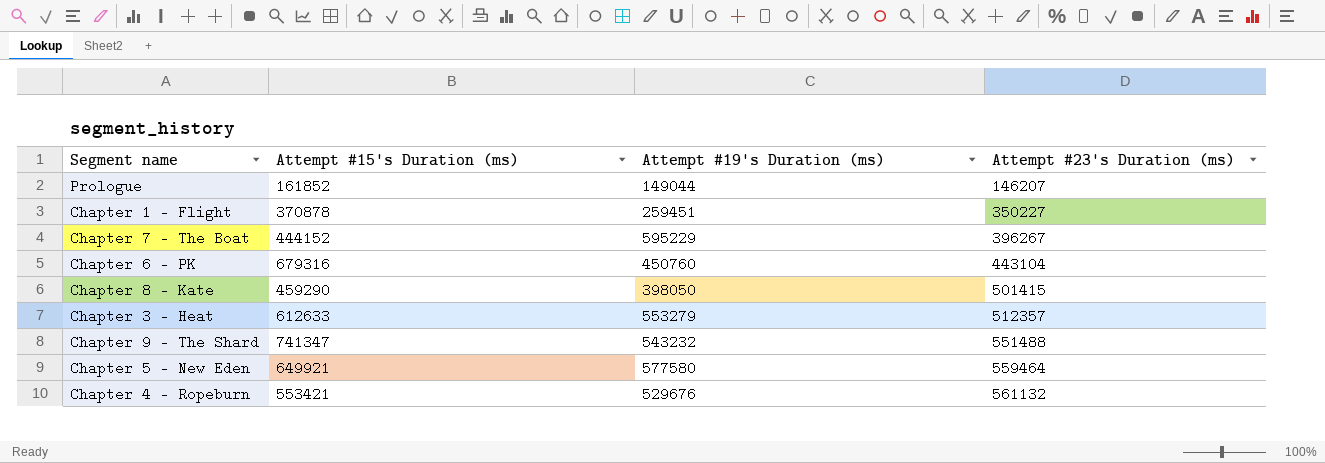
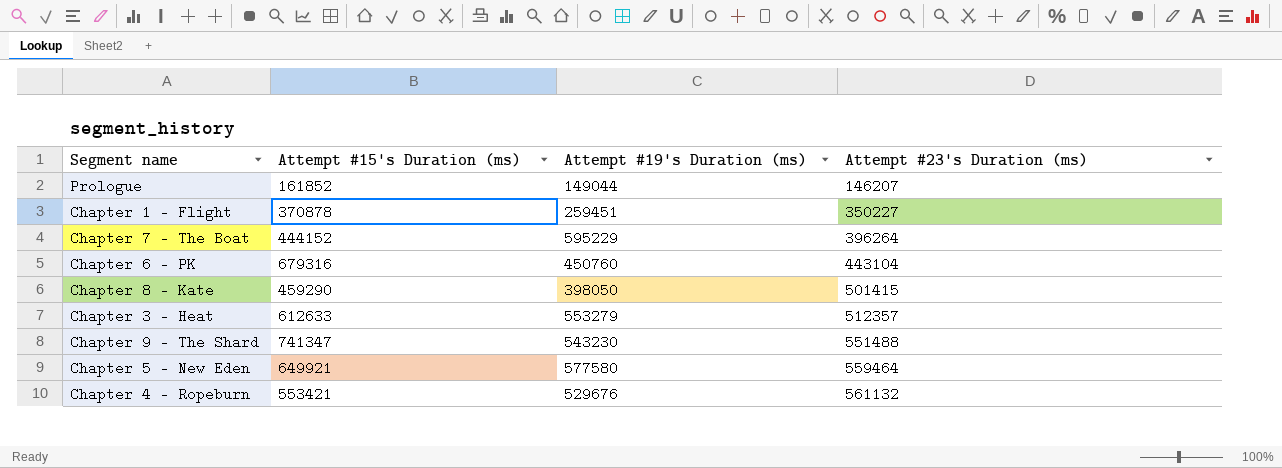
Chapter 7 - The Boat | Attempt #23's Duration (ms): 396267 -> 396264
Chapter 9 - The Shard | Attempt #19's Duration (ms): 543232 -> 543230

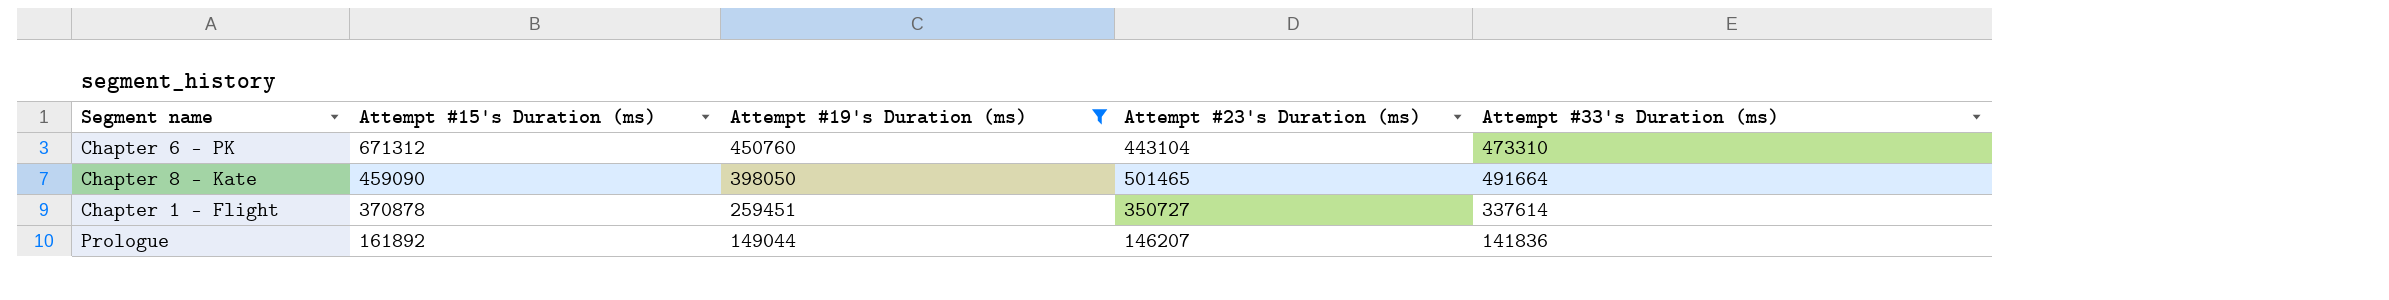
filter: none -> Attempt #19's Duration (ms) <= 450760
row order: Attempt #23's Duration (ms) ascending -> Attempt #15's Duration (ms) descending
column Attempt #33's Duration (ms) | position: none -> 5
Chapter 6 - PK | Attempt #15's Duration (ms): 679316 -> 671312
Chapter 8 - Kate | Attempt #15's Duration (ms): 459290 -> 459090
Chapter 8 - Kate | Attempt #23's Duration (ms): 501415 -> 501465
Chapter 1 - Flight | Attempt #23's Duration (ms): 350227 -> 350727
Prologue | Attempt #15's Duration (ms): 161852 -> 161892

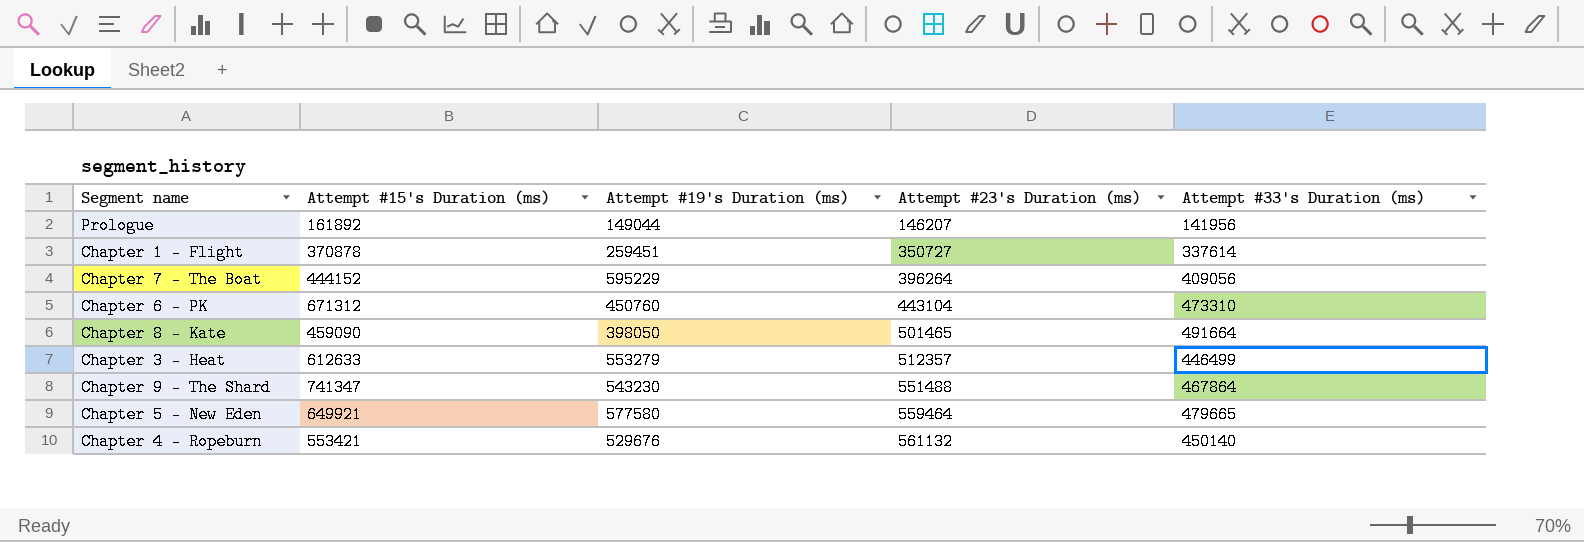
filter: Attempt #19's Duration (ms) <= 450760 -> none
row order: Attempt #15's Duration (ms) descending -> Attempt #23's Duration (ms) ascending
Prologue | Attempt #33's Duration (ms): 141836 -> 141956

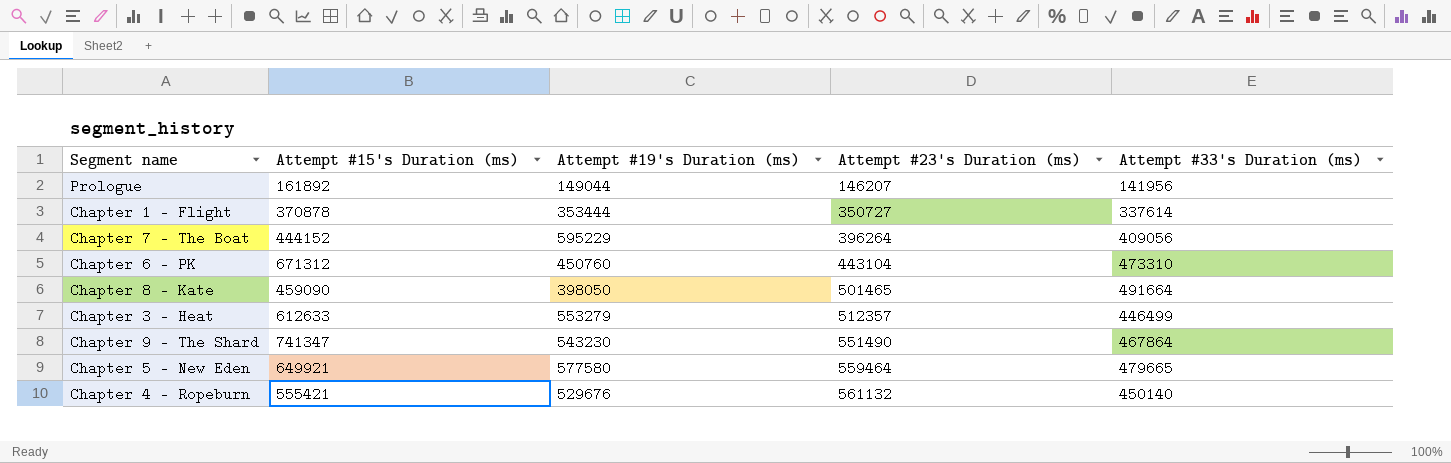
Chapter 1 - Flight | Attempt #19's Duration (ms): 259451 -> 353444
Chapter 9 - The Shard | Attempt #23's Duration (ms): 551488 -> 551490
Chapter 4 - Ropeburn | Attempt #15's Duration (ms): 553421 -> 555421

